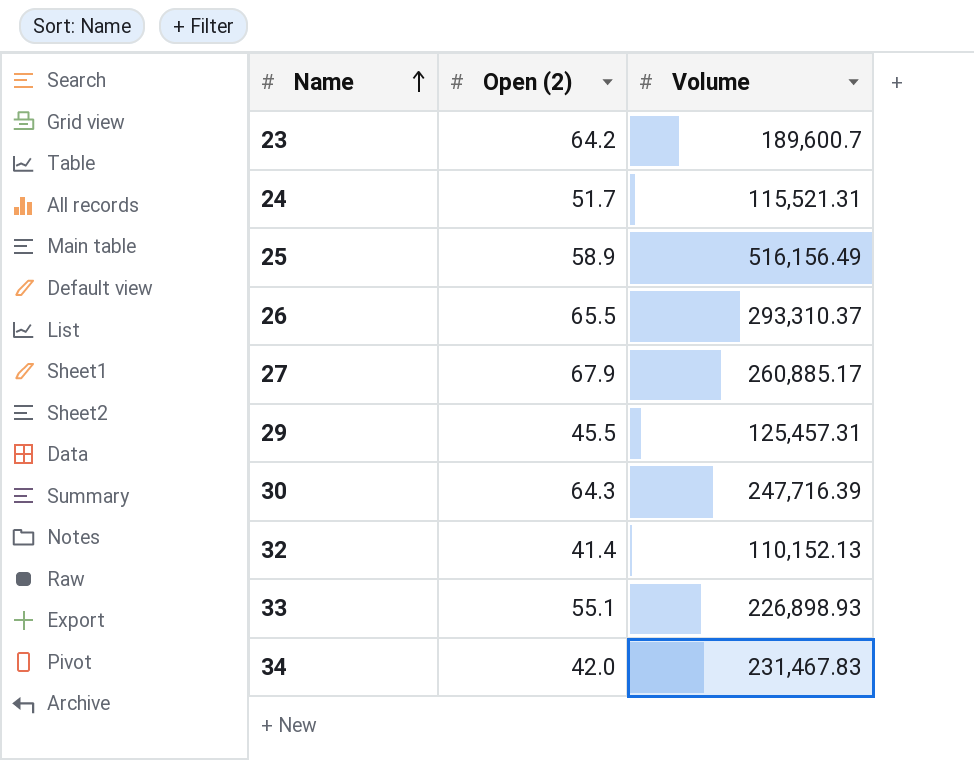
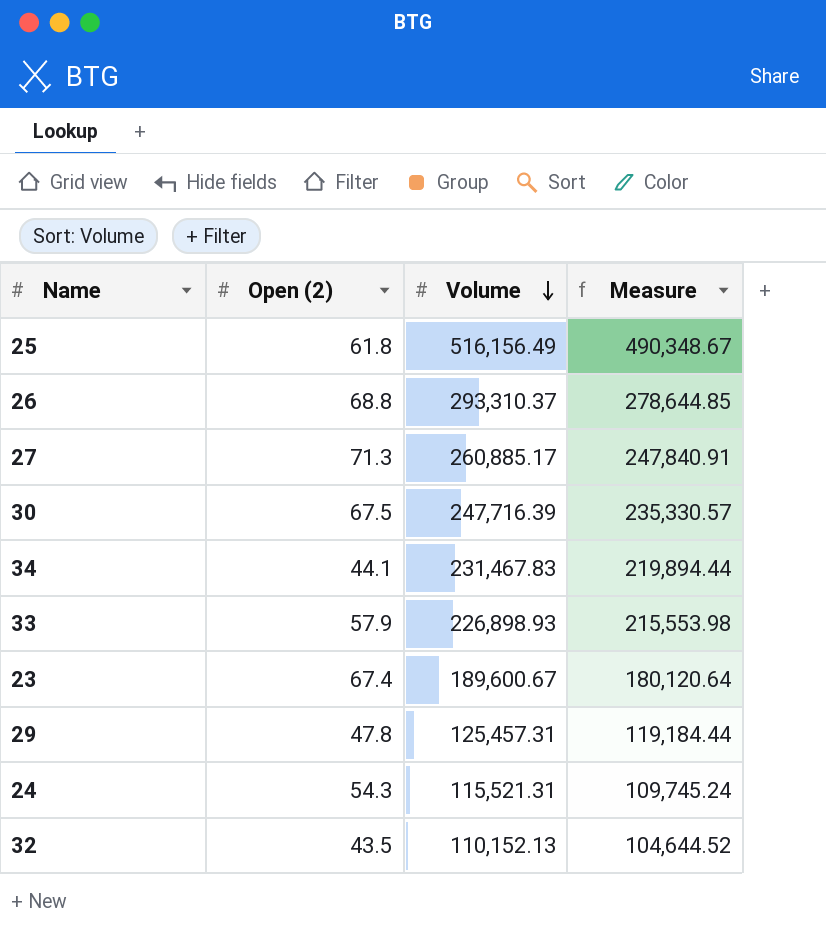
row order: Name ascending -> Volume descending
column Measure | formula: none -> [Volume] * 0.95
25 | Open (2): 58.9 -> 61.8
26 | Open (2): 65.5 -> 68.8
27 | Open (2): 67.9 -> 71.3
30 | Open (2): 64.3 -> 67.5
34 | Open (2): 42.0 -> 44.1
33 | Open (2): 55.1 -> 57.9
23 | Open (2): 64.2 -> 67.4
23 | Volume: 189,600.7 -> 189,600.67
29 | Open (2): 45.5 -> 47.8
24 | Open (2): 51.7 -> 54.3
32 | Open (2): 41.4 -> 43.5

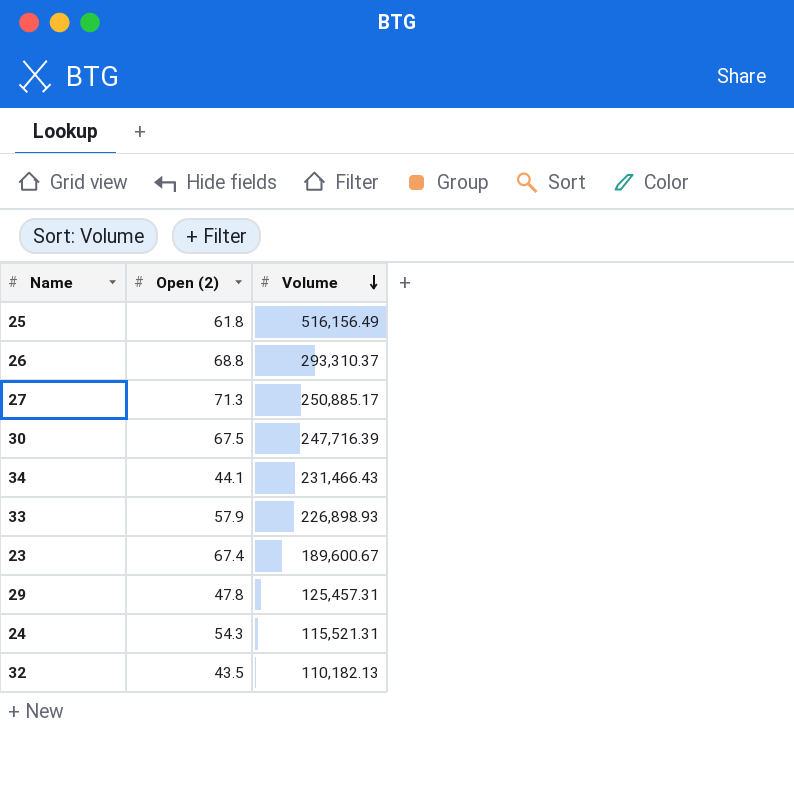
column Measure | formula: [Volume] * 0.95 -> none
27 | Volume: 260,885.17 -> 250,885.17
34 | Volume: 231,467.83 -> 231,466.43
32 | Volume: 110,152.13 -> 110,182.13

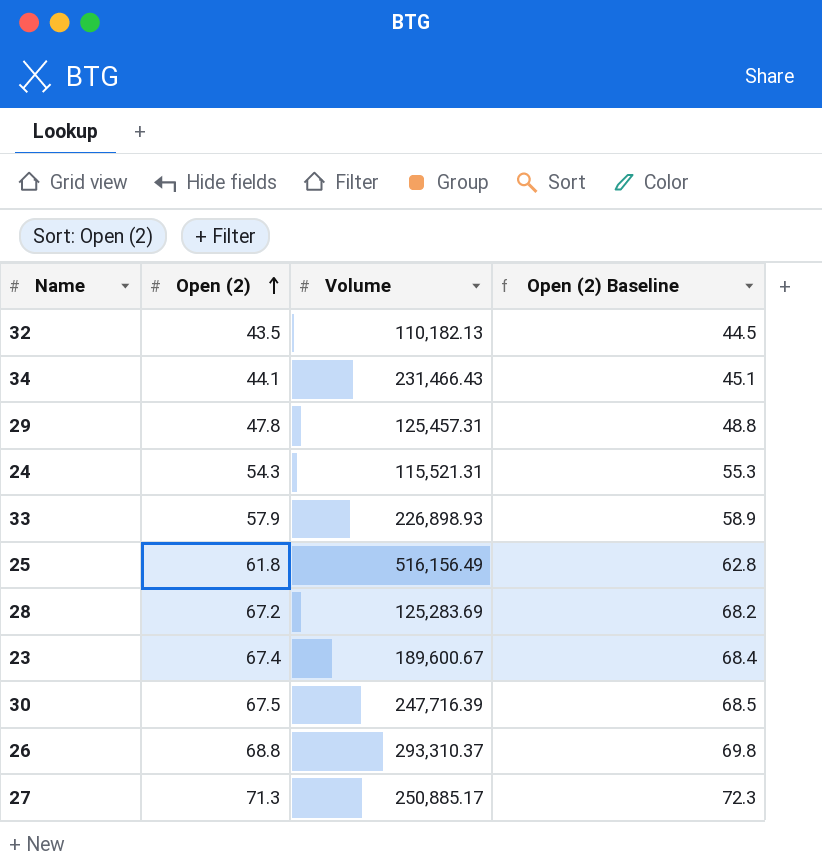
row order: Volume descending -> Open (2) ascending
column Open (2) Baseline | formula: none -> [Open (2)] + 1
row 28: none -> 67.2 | 125,283.69 | 68.2

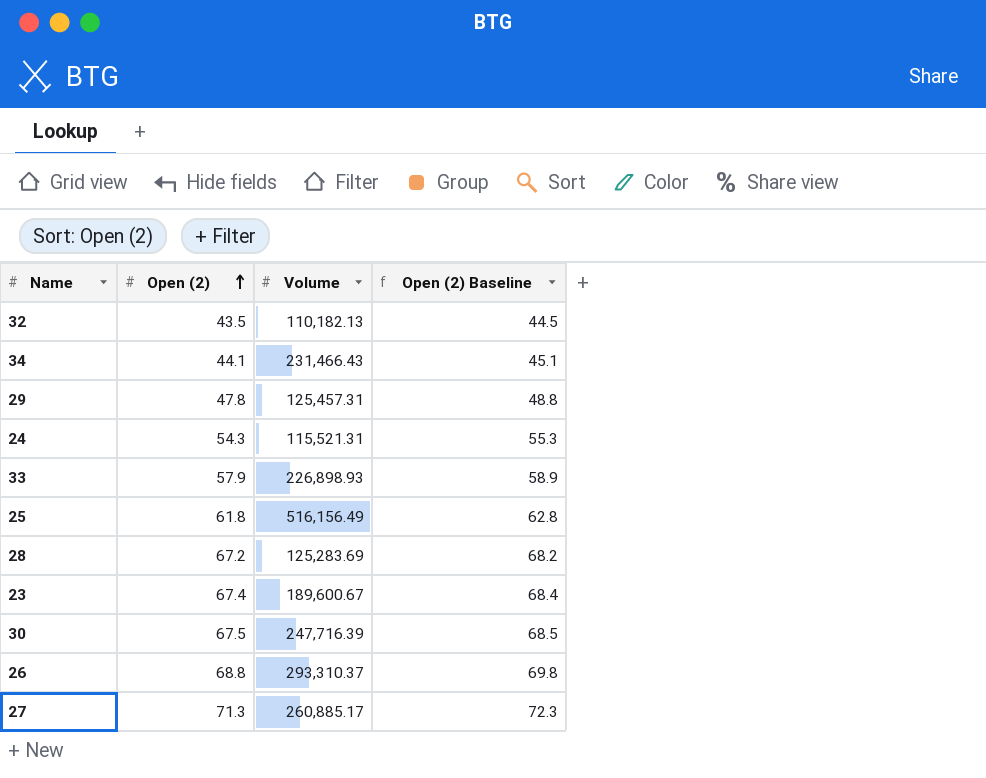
27 | Volume: 250,885.17 -> 260,885.17

